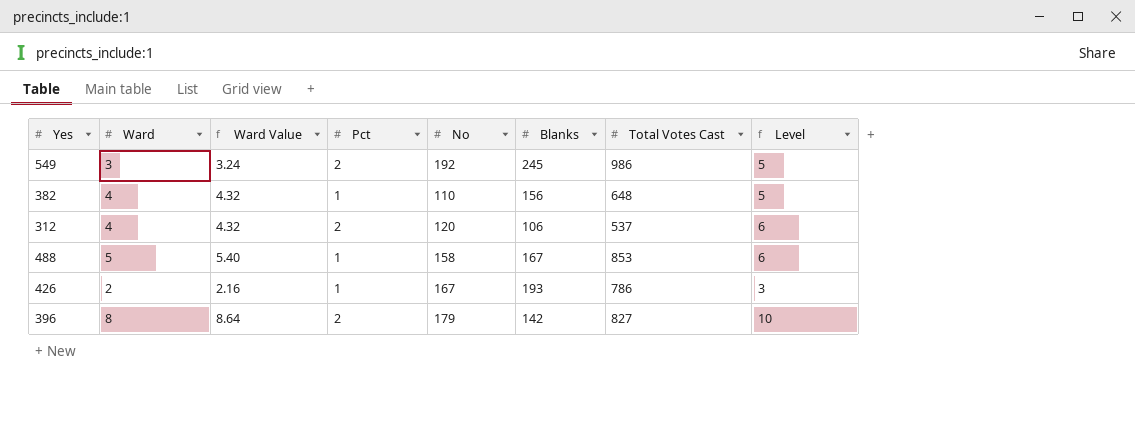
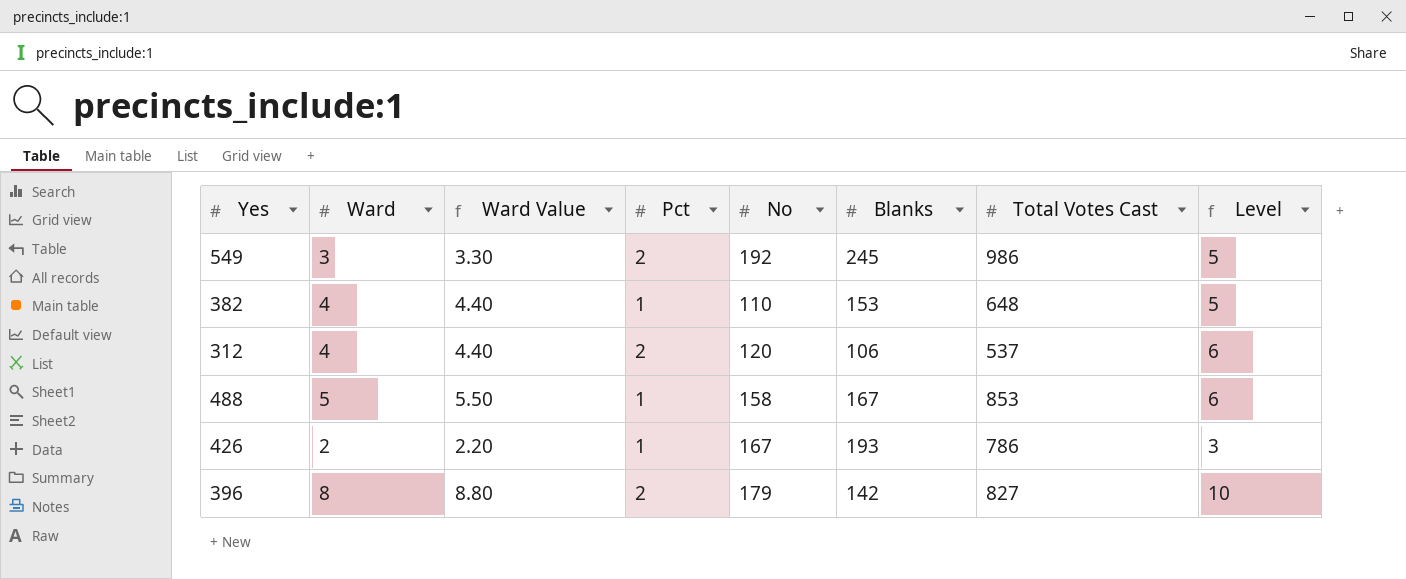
column Ward Value | formula: [Ward] * 1.08 -> [Ward] * 1.1
382 | Blanks: 156 -> 153

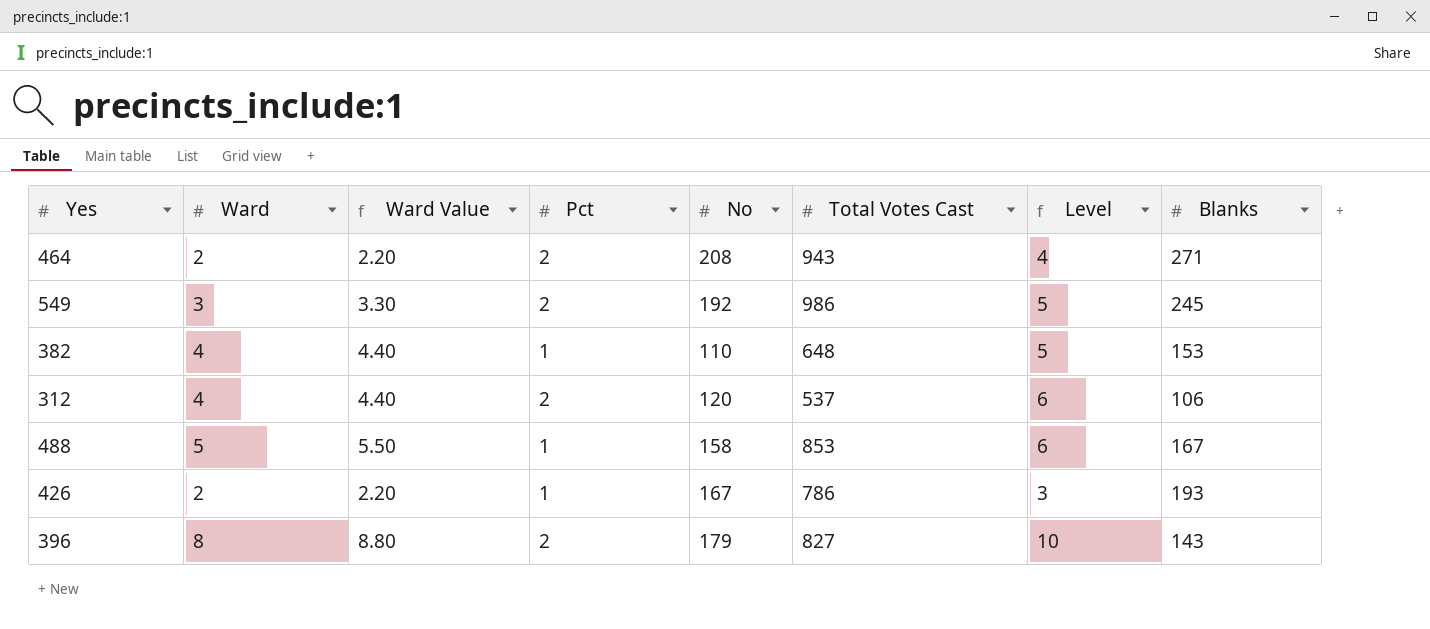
column Blanks | position: 6 -> 8
row 464: none -> 2 | 2.20 | 2 | 208 | 943 | 4 | 271
396 | Blanks: 142 -> 143

